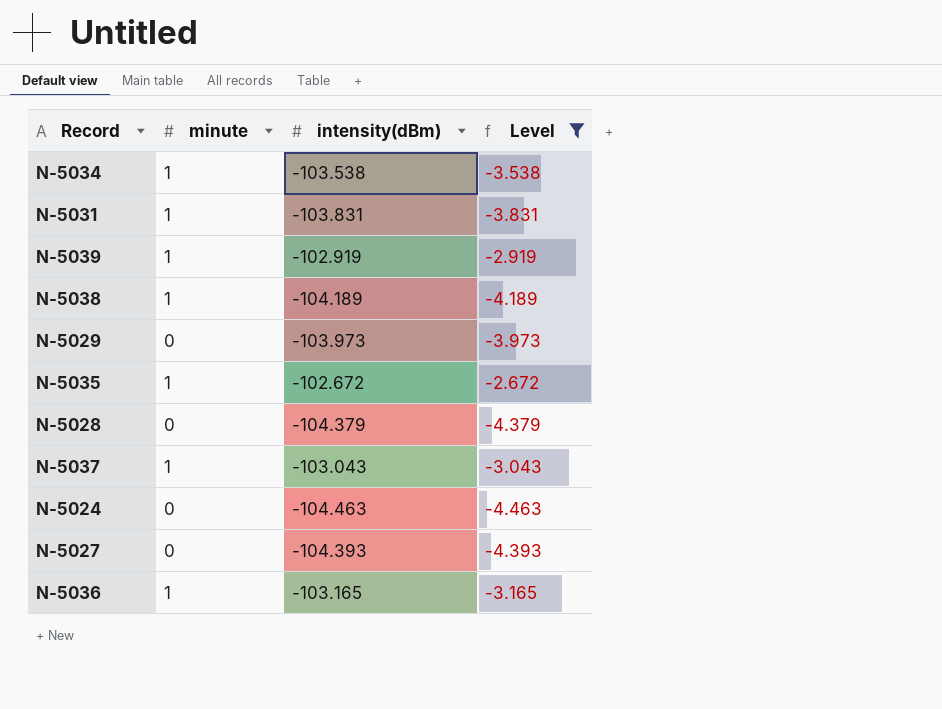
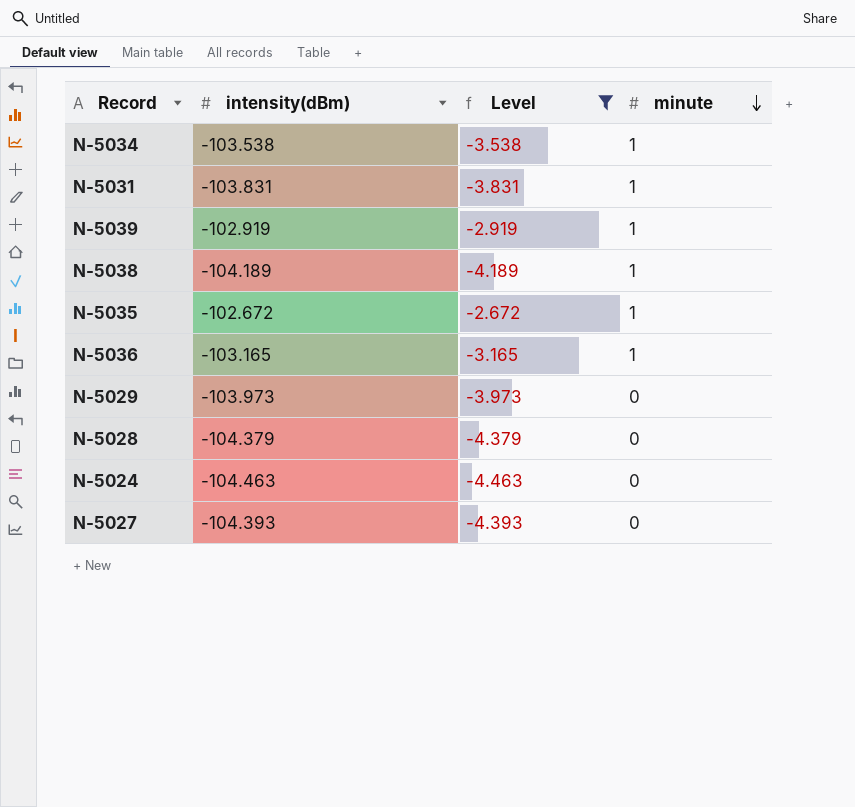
row order: none -> minute descending
column minute | position: 2 -> 4
row N-5037: 1 | -103.043 | -3.043 -> none

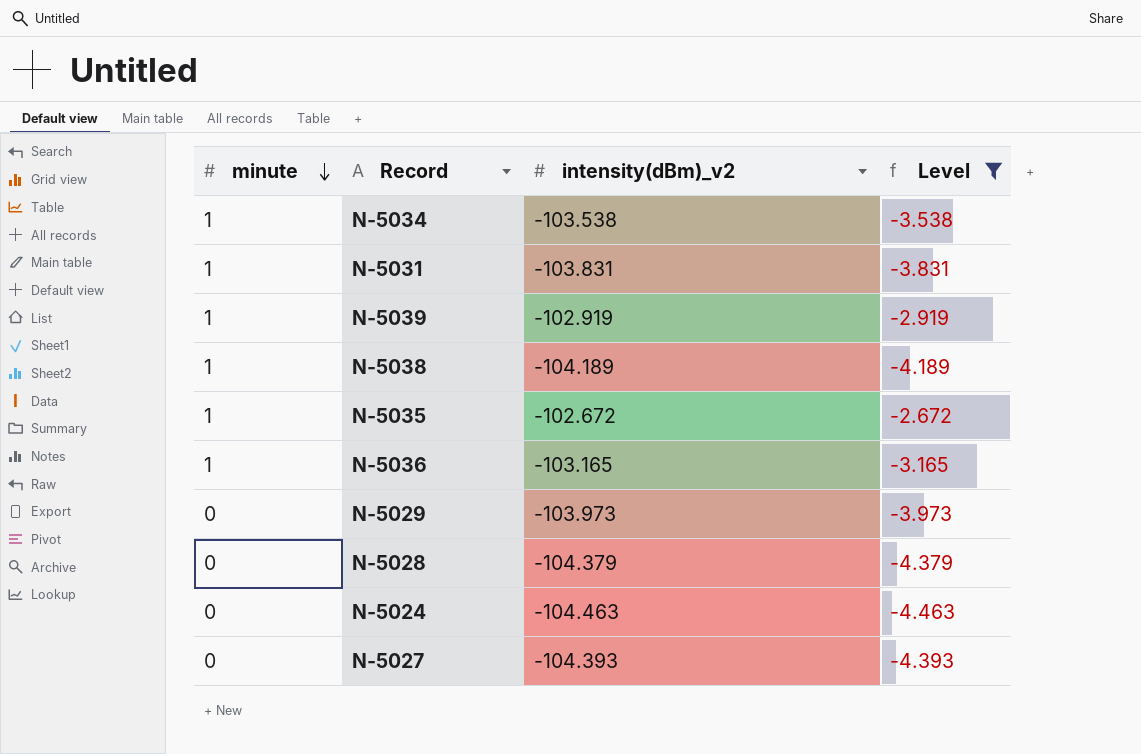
column minute | position: 4 -> 1
column name: intensity(dBm) -> intensity(dBm)_v2

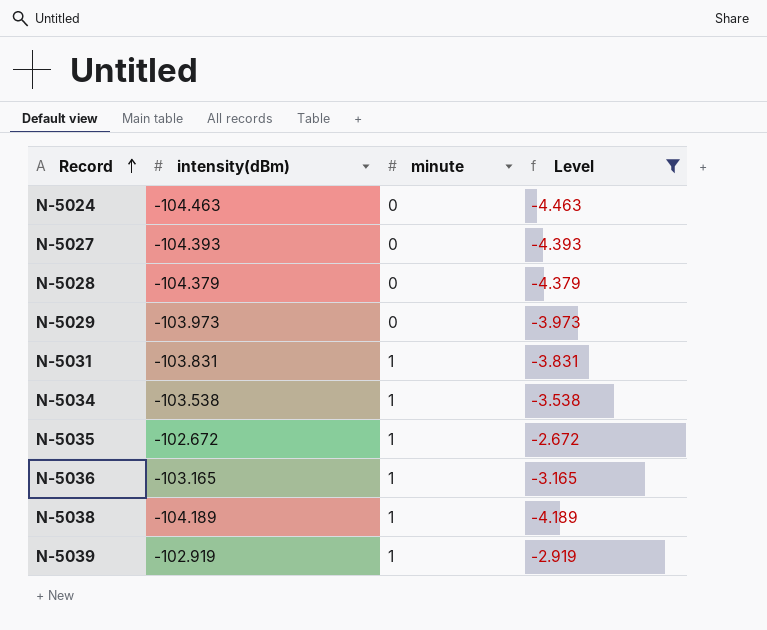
row order: minute descending -> Record ascending
column name: intensity(dBm)_v2 -> intensity(dBm)
column minute | position: 1 -> 3

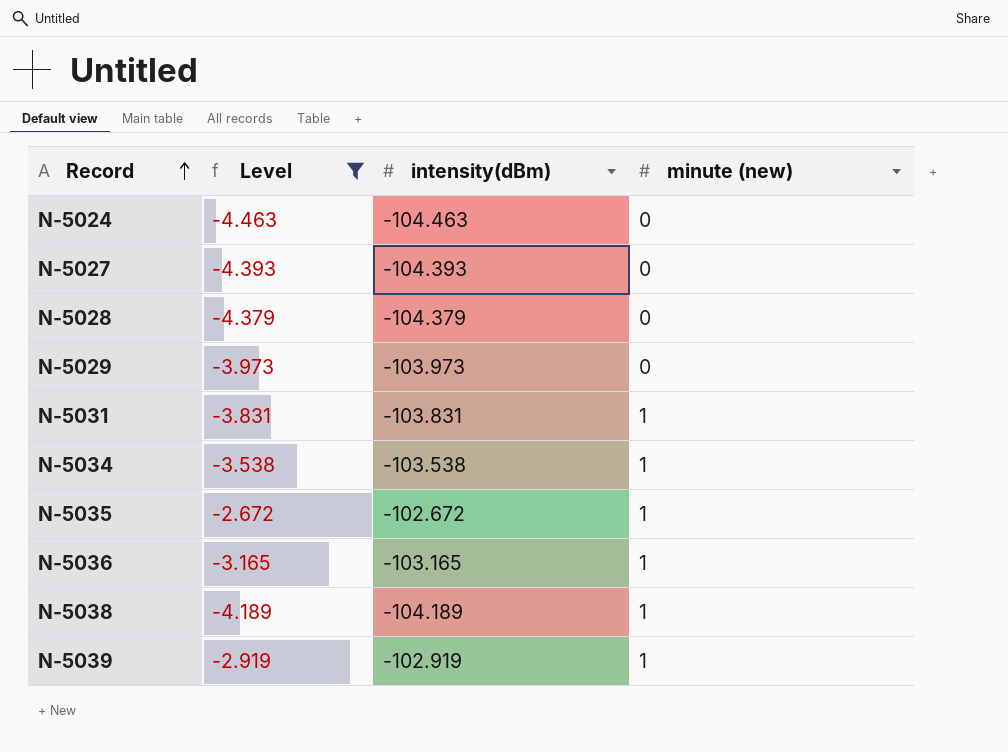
column Level | position: 4 -> 2
column name: minute -> minute (new)

